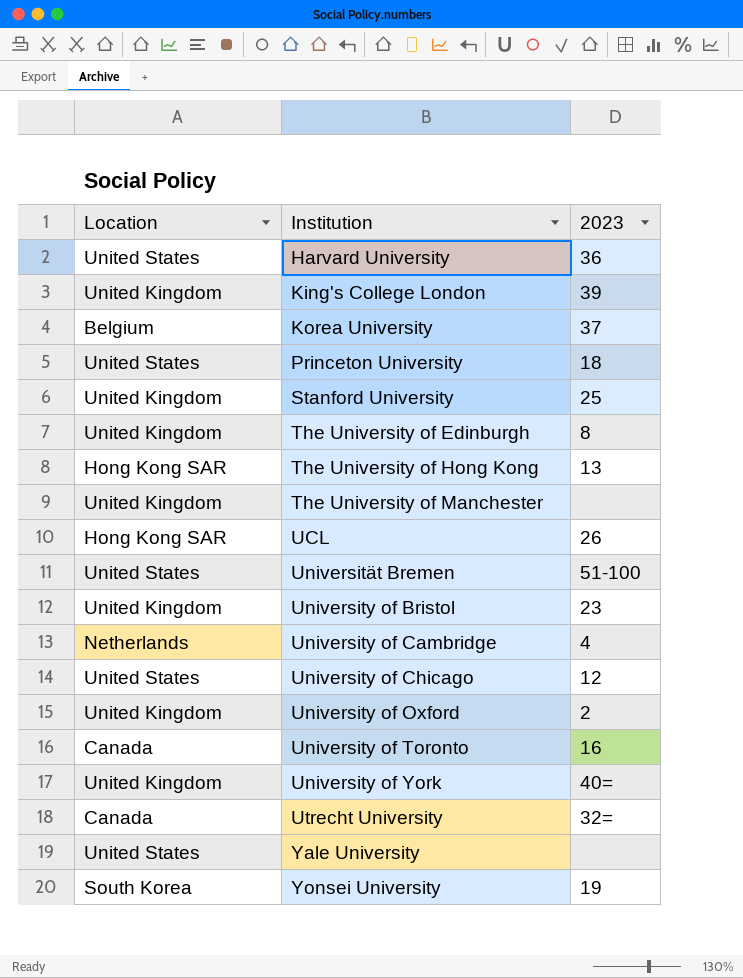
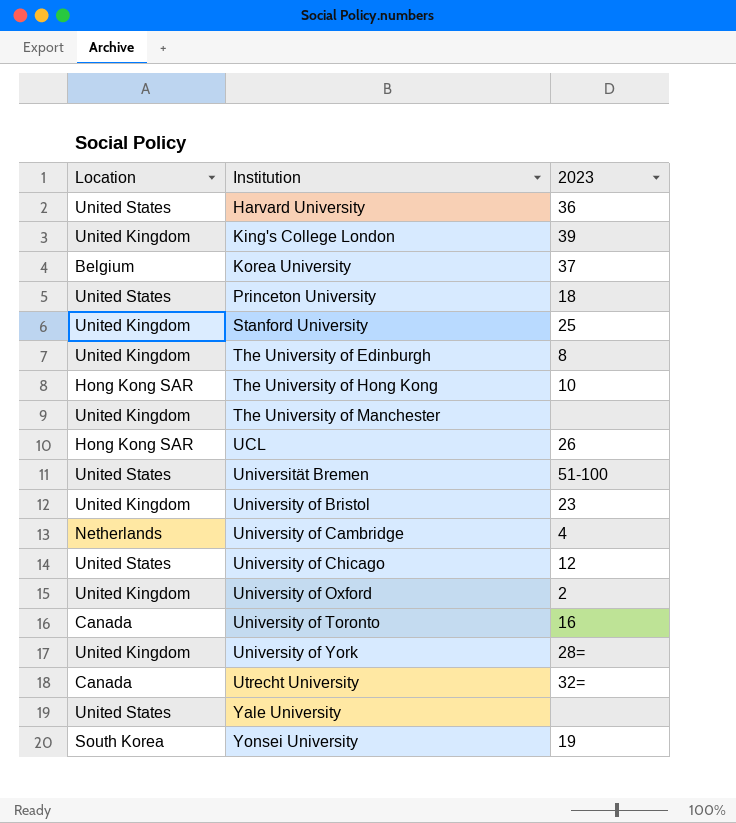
The University of Hong Kong | 2023: 13 -> 10
University of York | 2023: 40= -> 28=

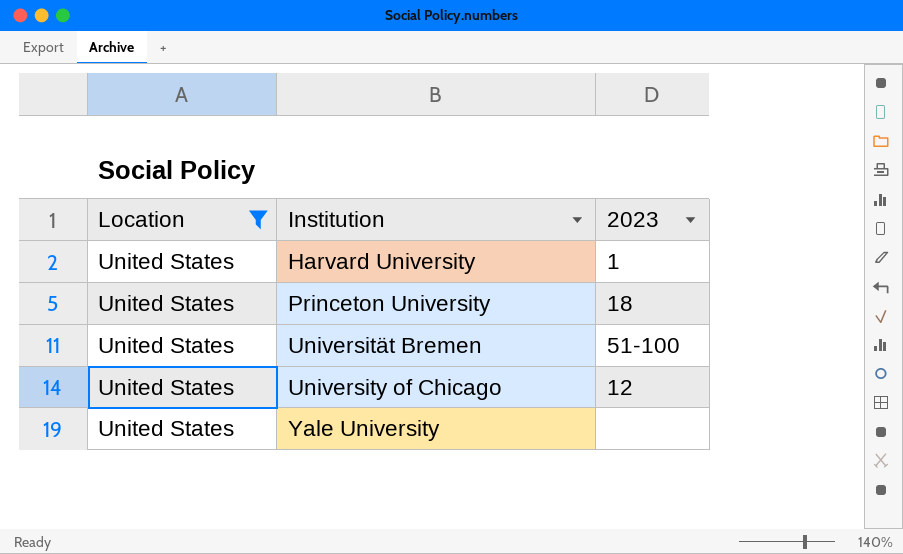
filter: none -> Location = United States
Harvard University | 2023: 36 -> 1

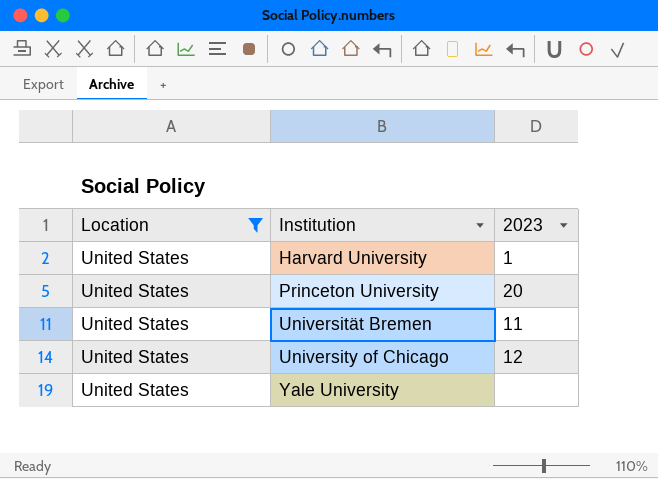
Princeton University | 2023: 18 -> 20
Universität Bremen | 2023: 51-100 -> 11

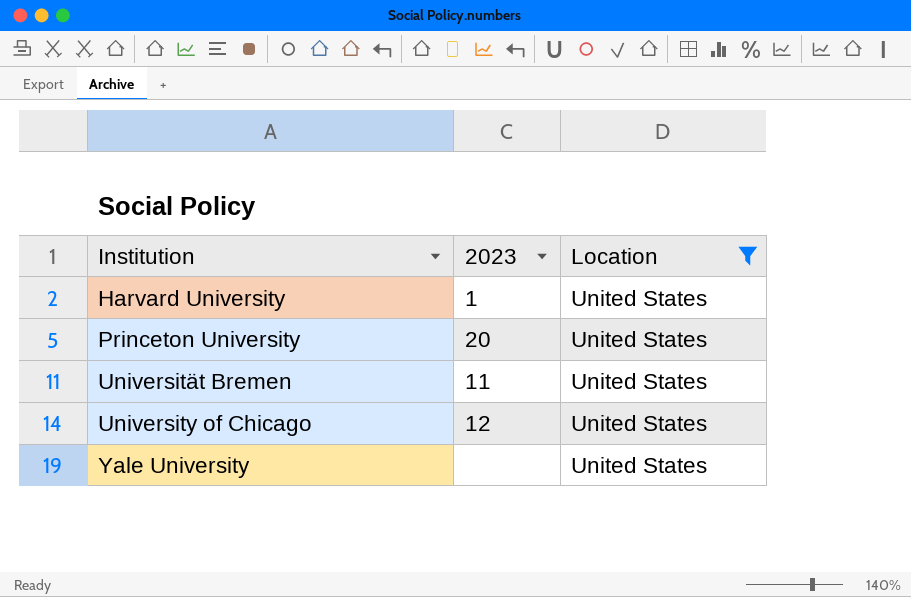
column Location | position: 1 -> 3

